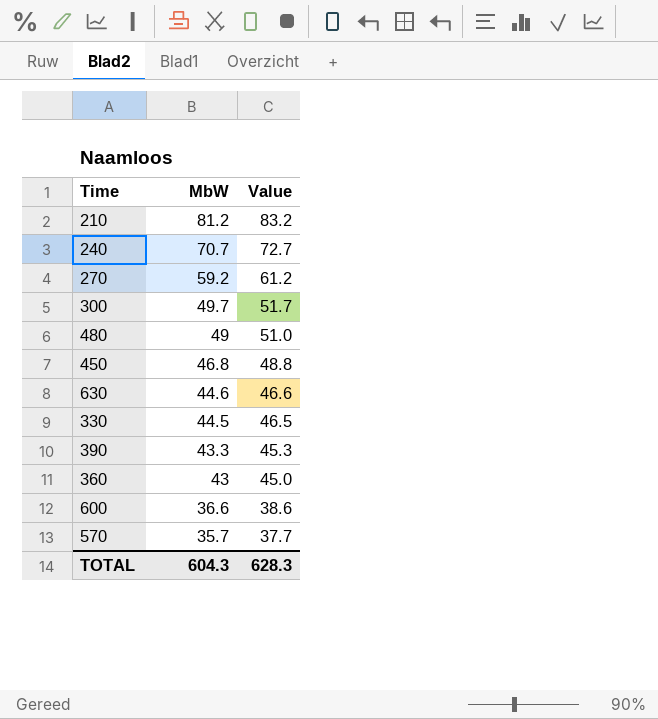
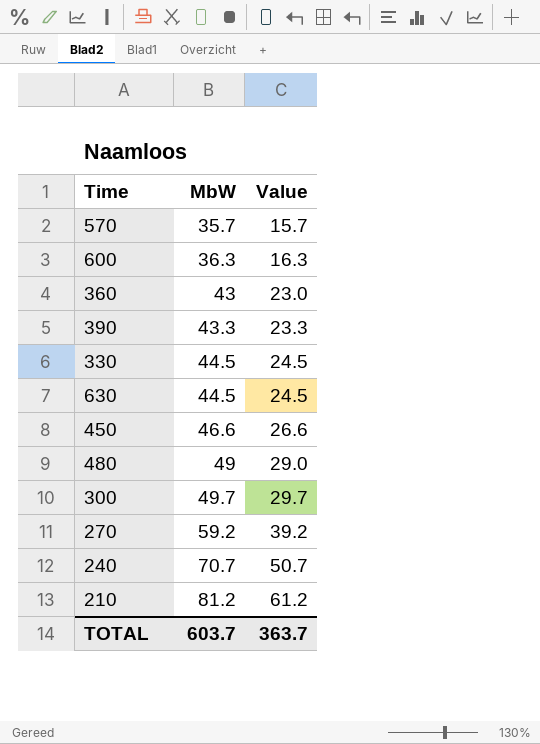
row order: MbW descending -> MbW ascending
column Value | formula: [MbW] + 2 -> [MbW] - 20
600 | MbW: 36.6 -> 36.3
630 | MbW: 44.6 -> 44.5
450 | MbW: 46.8 -> 46.6
TOTAL | MbW: 604.3 -> 603.7
TOTAL | Value: 628.3 -> 363.7

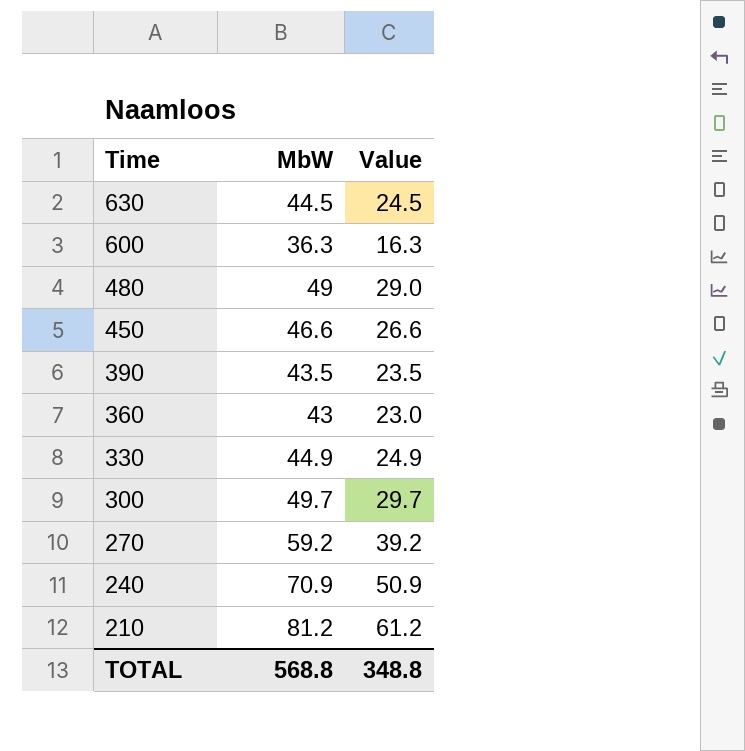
row order: MbW ascending -> Time descending
row 570: 35.7 | 15.7 -> none
390 | MbW: 43.3 -> 43.5
390 | Value: 23.3 -> 23.5
330 | MbW: 44.5 -> 44.9
330 | Value: 24.5 -> 24.9
240 | MbW: 70.7 -> 70.9
240 | Value: 50.7 -> 50.9
TOTAL | MbW: 603.7 -> 568.8
TOTAL | Value: 363.7 -> 348.8

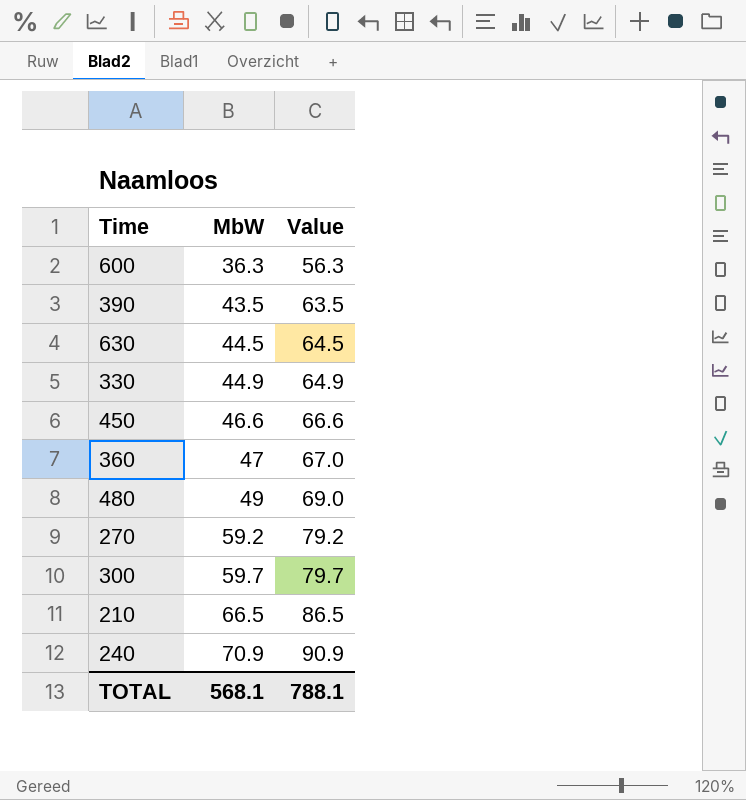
row order: Time descending -> MbW ascending
column Value | formula: [MbW] - 20 -> [MbW] + 20
360 | MbW: 43 -> 47
300 | MbW: 49.7 -> 59.7
210 | MbW: 81.2 -> 66.5
TOTAL | MbW: 568.8 -> 568.1
TOTAL | Value: 348.8 -> 788.1

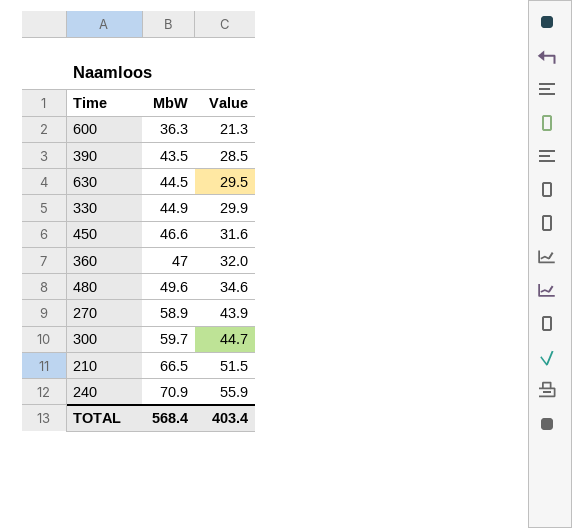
column Value | formula: [MbW] + 20 -> [MbW] - 15
480 | MbW: 49 -> 49.6
270 | MbW: 59.2 -> 58.9
TOTAL | MbW: 568.1 -> 568.4
TOTAL | Value: 788.1 -> 403.4

